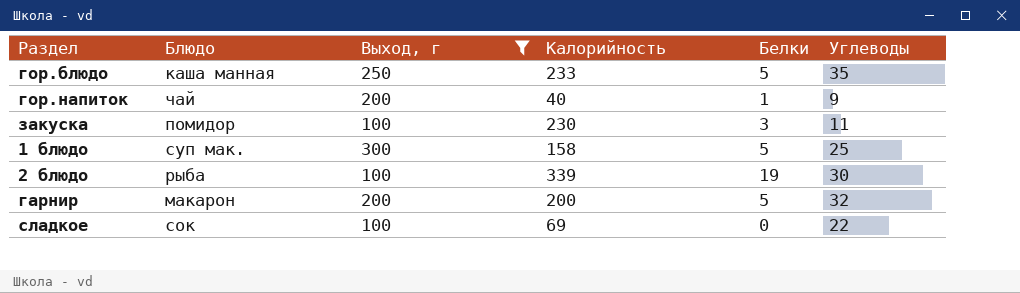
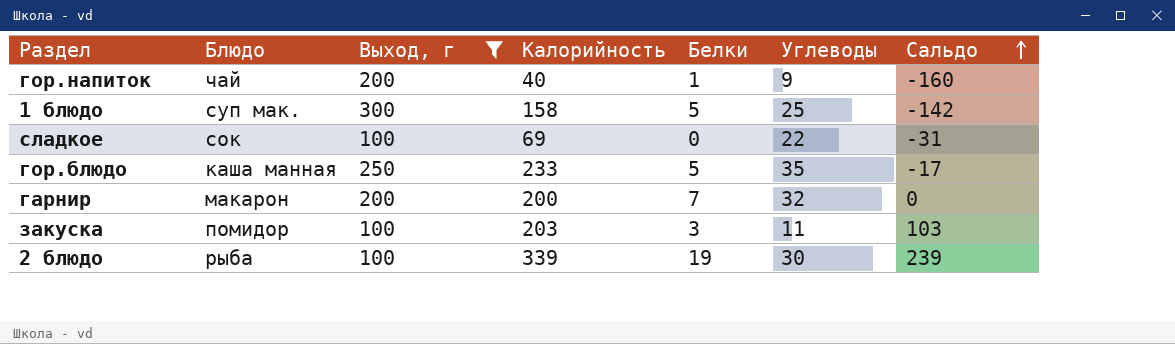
row order: none -> Сальдо ascending
column Сальдо | formula: none -> [Калорийность] - [Выход, г]
гарнир | Белки: 5 -> 7
закуска | Калорийность: 230 -> 203

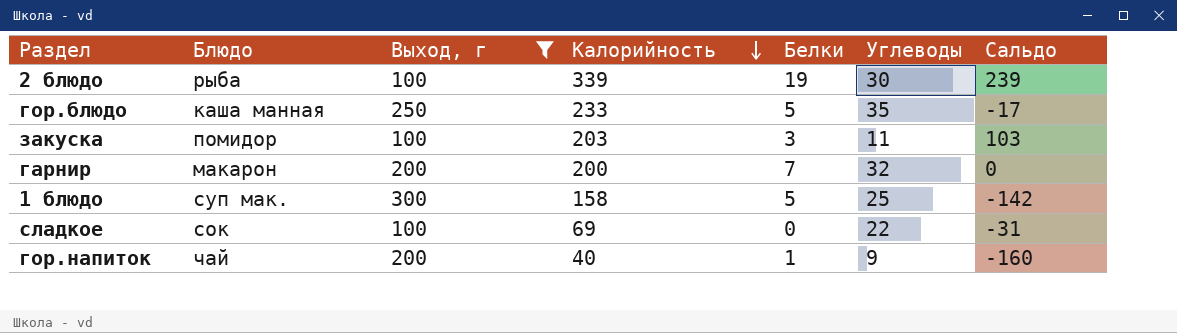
row order: Сальдо ascending -> Калорийность descending

